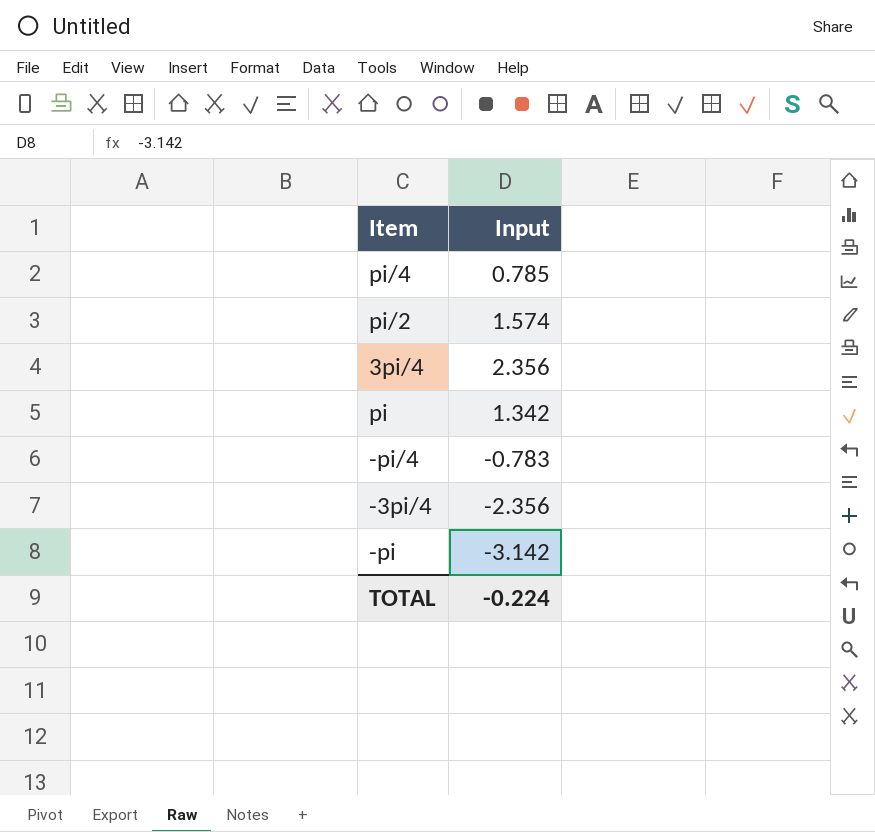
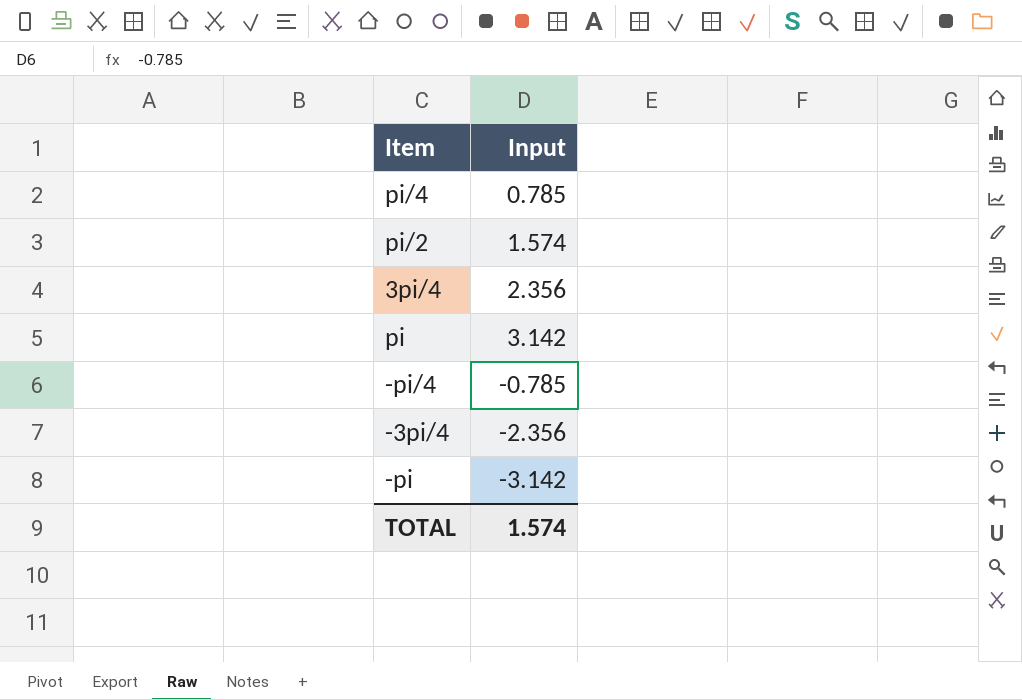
pi | Input: 1.342 -> 3.142
-pi/4 | Input: -0.783 -> -0.785
TOTAL | Input: -0.224 -> 1.574

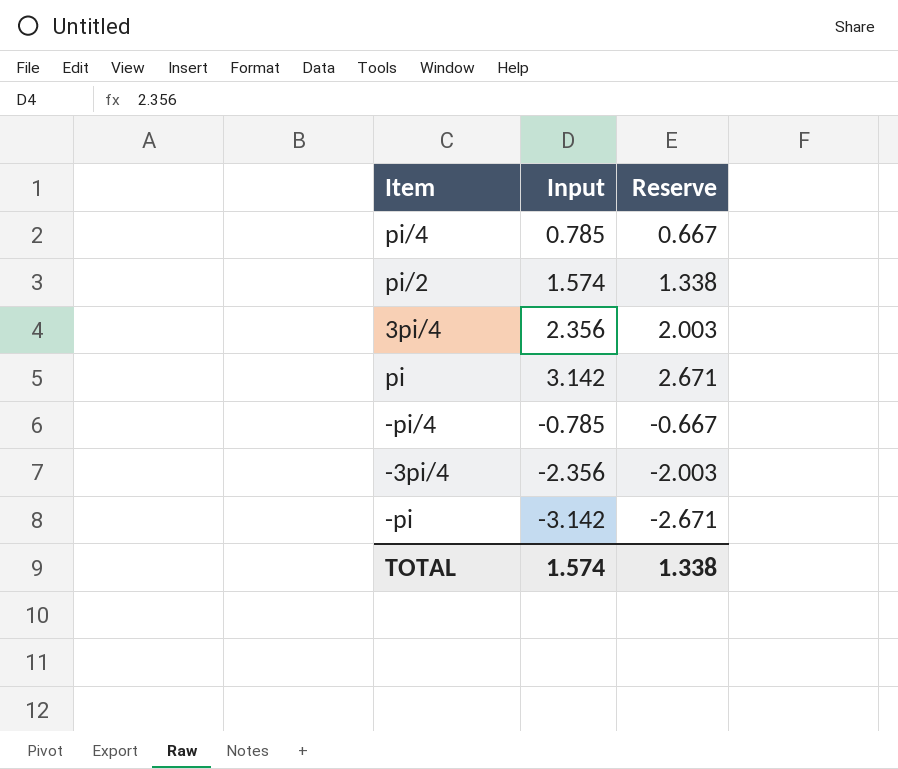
column Reserve | formula: none -> [Input] * 0.85

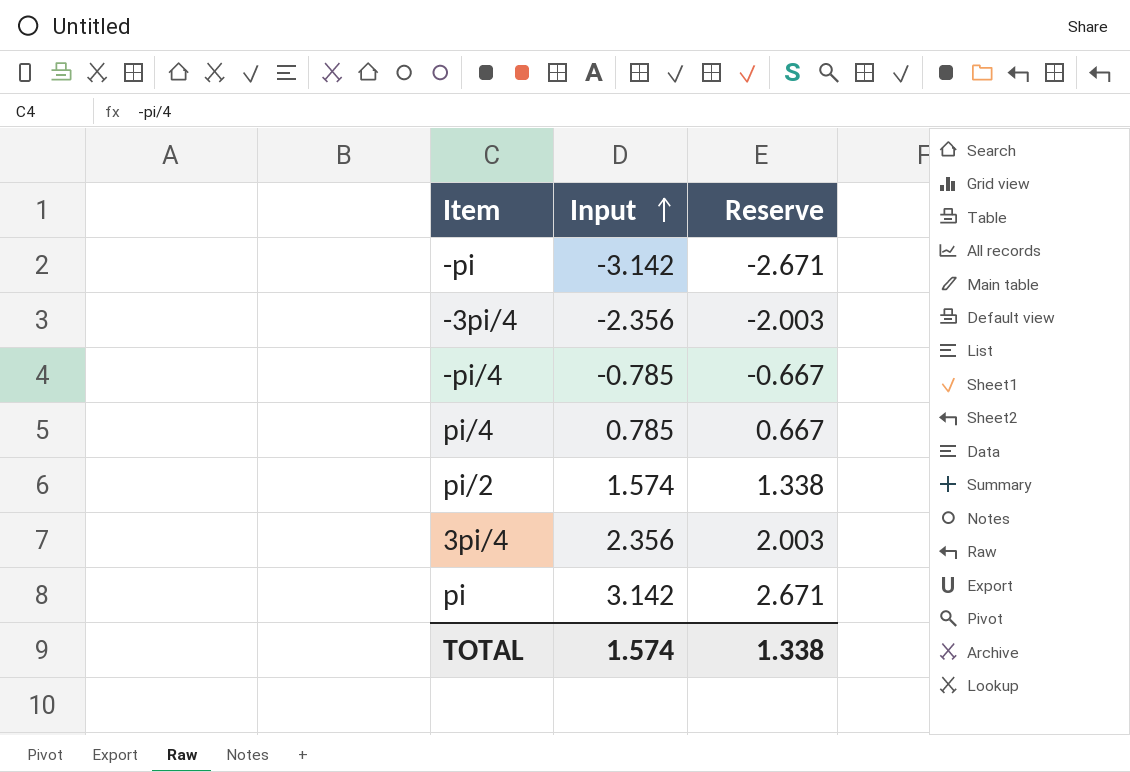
row order: none -> Input ascending

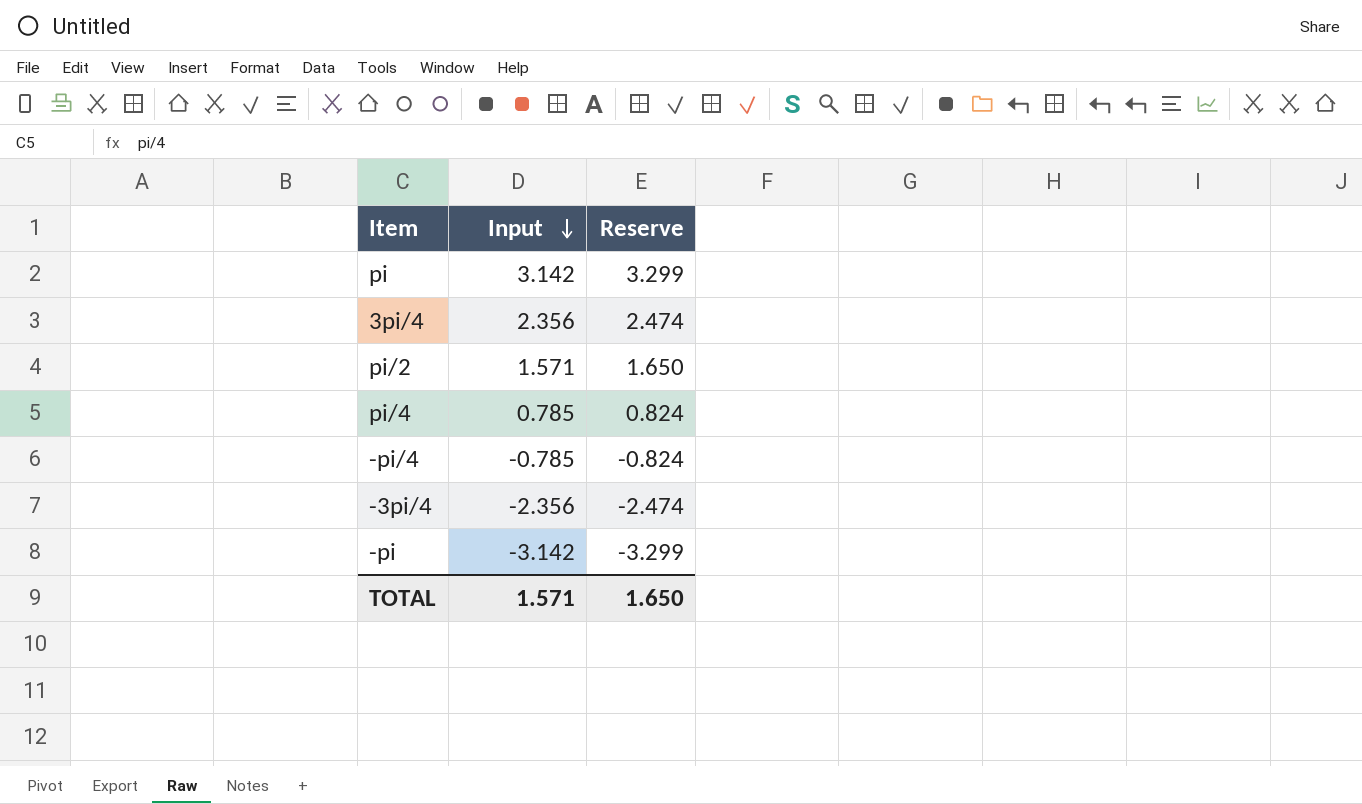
row order: Input ascending -> Input descending
column Reserve | formula: [Input] * 0.85 -> [Input] * 1.05
pi/2 | Input: 1.574 -> 1.571
TOTAL | Input: 1.574 -> 1.571
TOTAL | Reserve: 1.338 -> 1.650

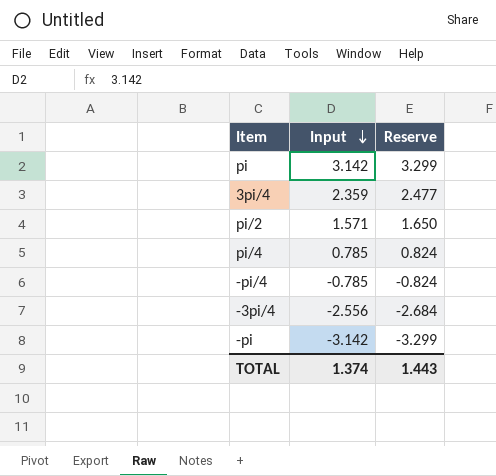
3pi/4 | Input: 2.356 -> 2.359
3pi/4 | Reserve: 2.474 -> 2.477
-3pi/4 | Input: -2.356 -> -2.556
-3pi/4 | Reserve: -2.474 -> -2.684
TOTAL | Input: 1.571 -> 1.374
TOTAL | Reserve: 1.650 -> 1.443

